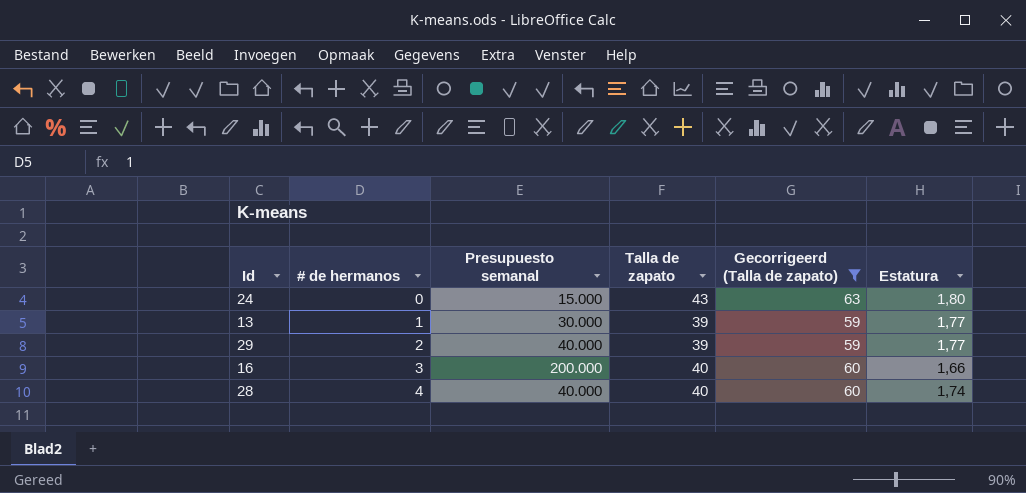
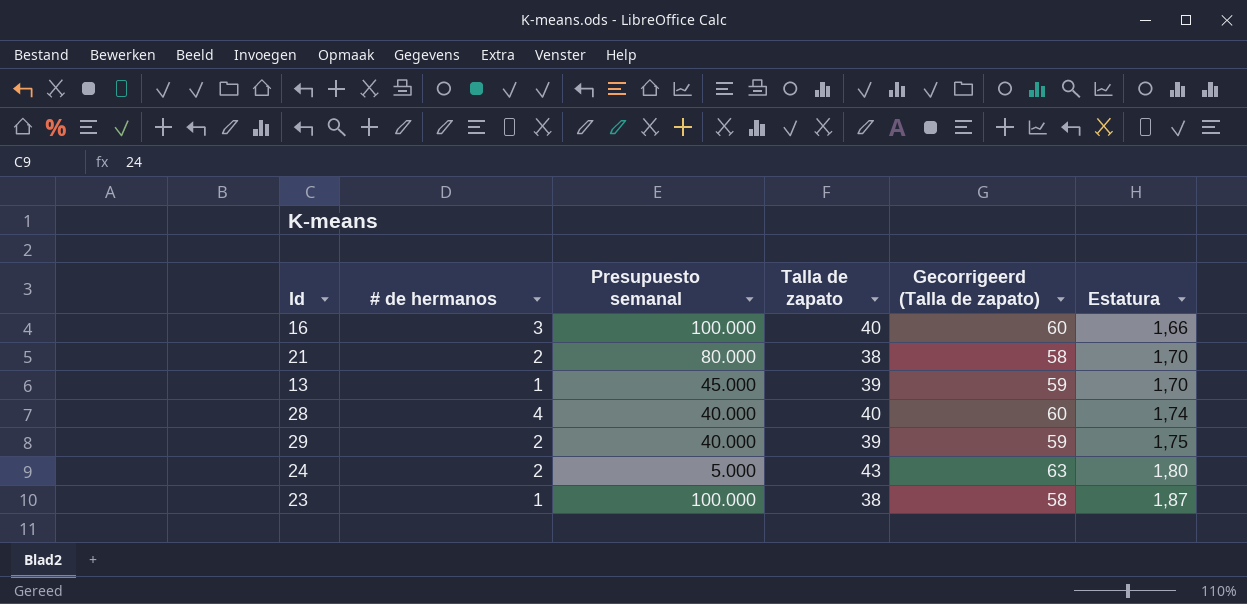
filter: Gecorrigeerd (Talla de zapato) != 58 -> none
row order: # de hermanos ascending -> Estatura ascending
16 | Presupuesto semanal: 200.000 -> 100.000
13 | Presupuesto semanal: 30.000 -> 45.000
13 | Estatura: 1,77 -> 1,70
29 | Estatura: 1,77 -> 1,75
24 | # de hermanos: 0 -> 2
24 | Presupuesto semanal: 15.000 -> 5.000

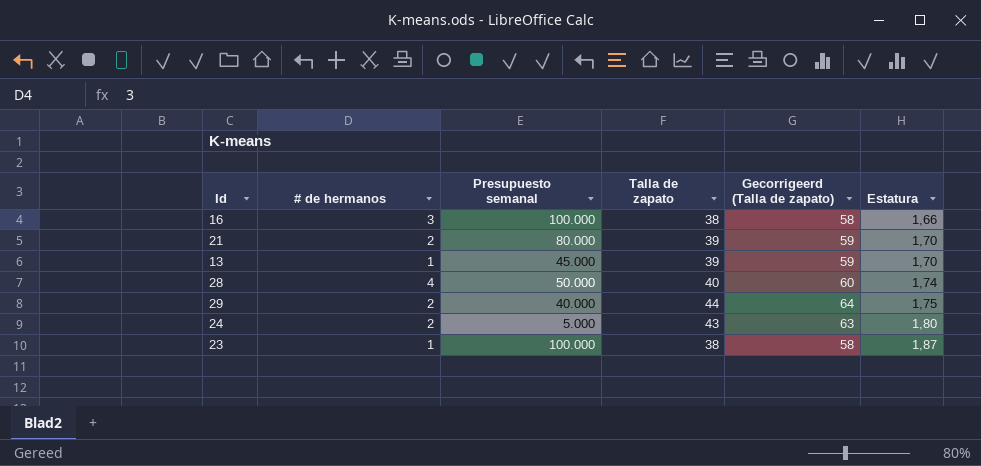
16 | Talla de zapato: 40 -> 38
16 | Gecorrigeerd (Talla de zapato): 60 -> 58
21 | Talla de zapato: 38 -> 39
21 | Gecorrigeerd (Talla de zapato): 58 -> 59
28 | Presupuesto semanal: 40.000 -> 50.000
29 | Talla de zapato: 39 -> 44
29 | Gecorrigeerd (Talla de zapato): 59 -> 64

